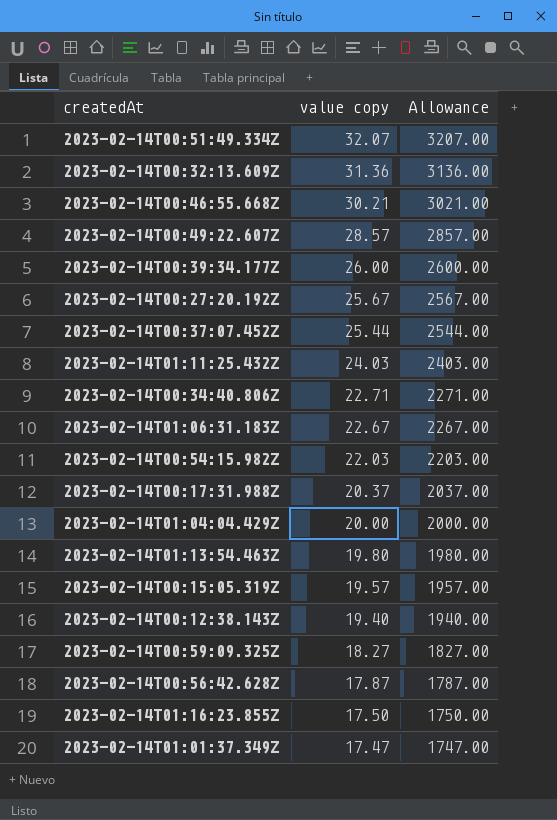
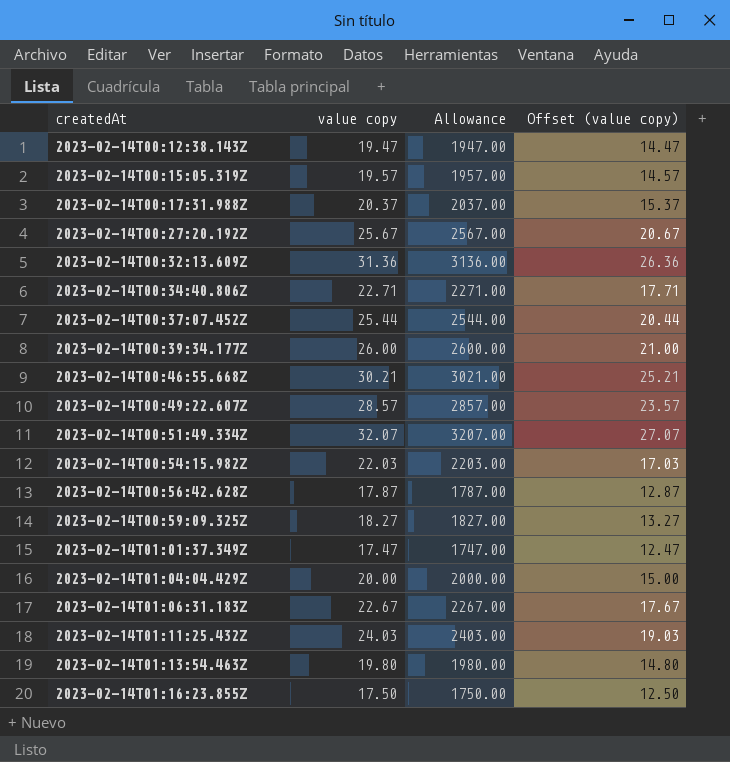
row order: value copy descending -> createdAt ascending
column Offset (value copy) | formula: none -> [value copy] - 5
2023-02-14T00:12:38.143Z | value copy: 19.40 -> 19.47
2023-02-14T00:12:38.143Z | Allowance: 1940.00 -> 1947.00

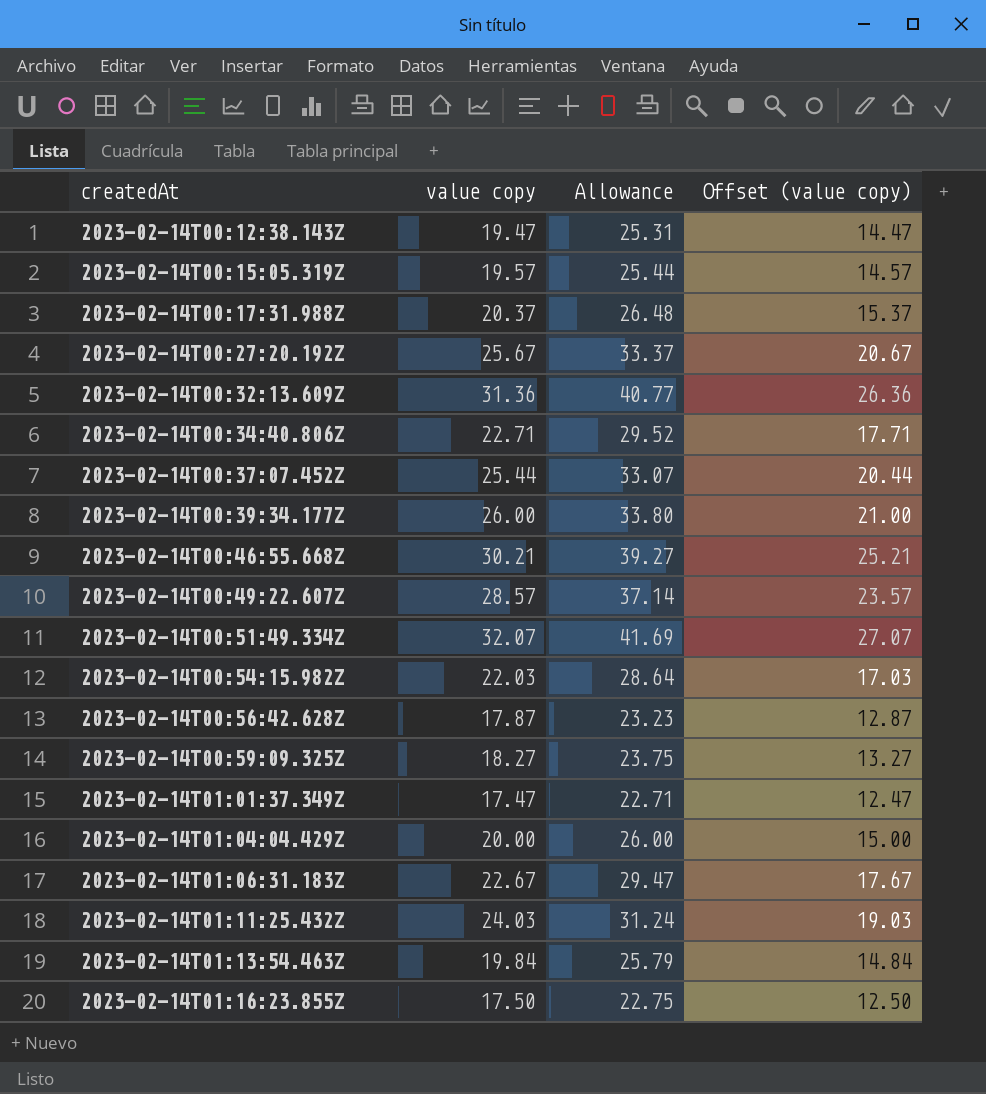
column Allowance | formula: [value copy] * 100 -> [value copy] * 1.3
2023-02-14T01:13:54.463Z | value copy: 19.80 -> 19.84
2023-02-14T01:13:54.463Z | Offset (value copy): 14.80 -> 14.84

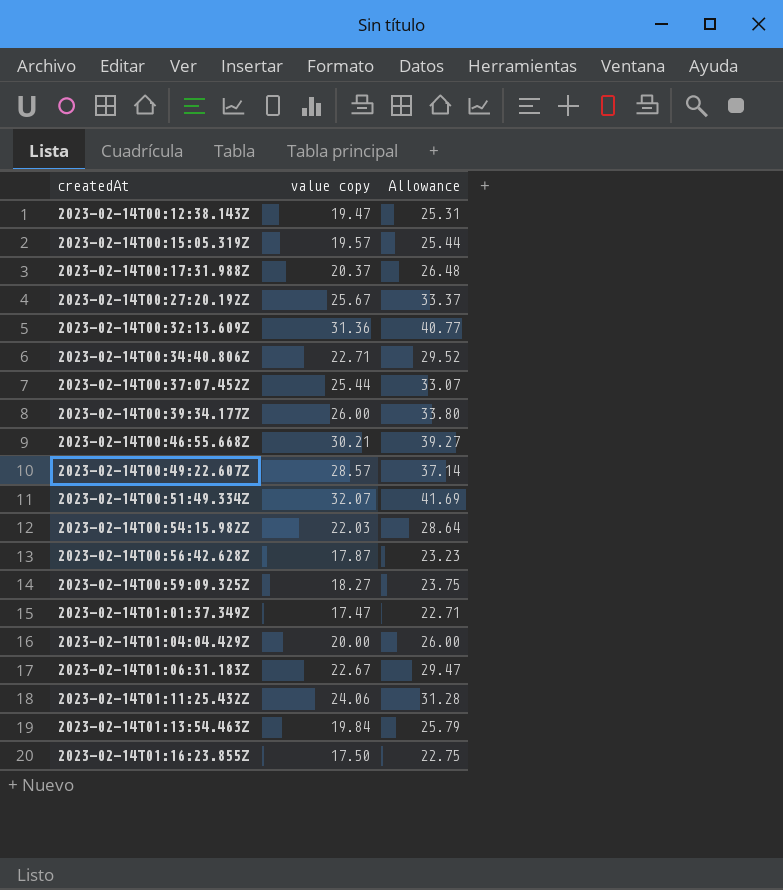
column Offset (value copy) | formula: [value copy] - 5 -> none
2023-02-14T01:11:25.432Z | value copy: 24.03 -> 24.06
2023-02-14T01:11:25.432Z | Allowance: 31.24 -> 31.28

